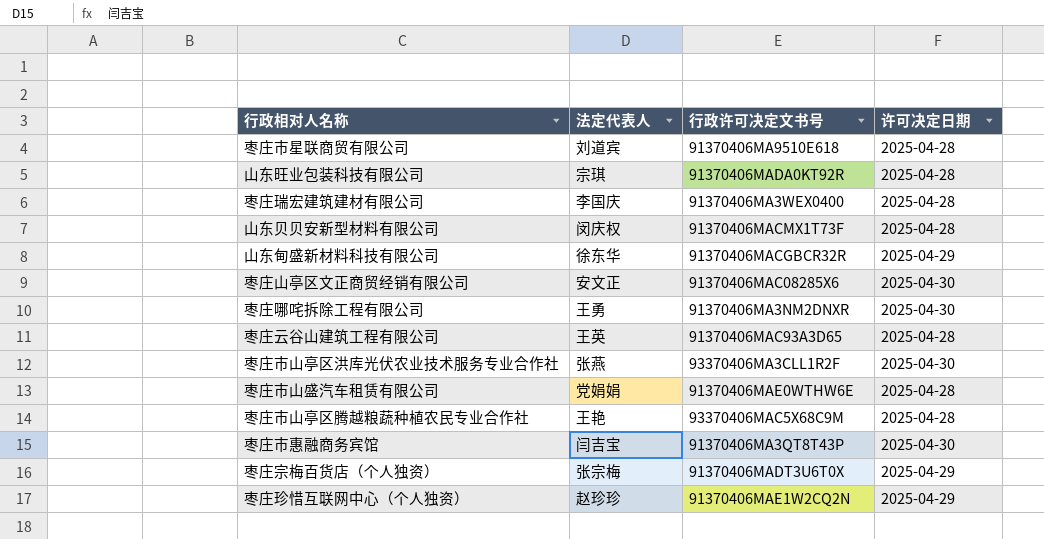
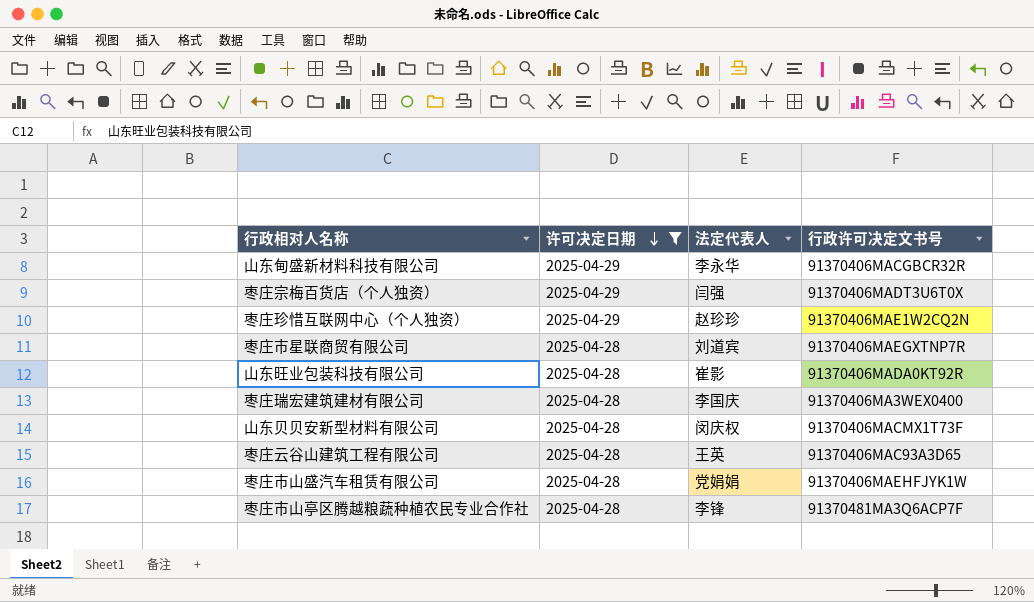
filter: none -> 许可决定日期 != 2025-04-30
row order: none -> 许可决定日期 descending
column 许可决定日期 | position: 4 -> 2
山东甸盛新材料科技有限公司 | 法定代表人: 徐东华 -> 李永华
枣庄宗梅百货店（个人独资） | 法定代表人: 张宗梅 -> 闫强
枣庄市星联商贸有限公司 | 行政许可决定文书号: 91370406MA9510E618 -> 91370406MAEGXTNP7R
山东旺业包装科技有限公司 | 法定代表人: 宗琪 -> 崔影
枣庄市山盛汽车租赁有限公司 | 行政许可决定文书号: 91370406MAE0WTHW6E -> 91370406MAEHFJYK1W
枣庄市山亭区腾越粮蔬种植农民专业合作社 | 法定代表人: 王艳 -> 李锋
枣庄市山亭区腾越粮蔬种植农民专业合作社 | 行政许可决定文书号: 93370406MAC5X68C9M -> 91370481MA3Q6ACP7F

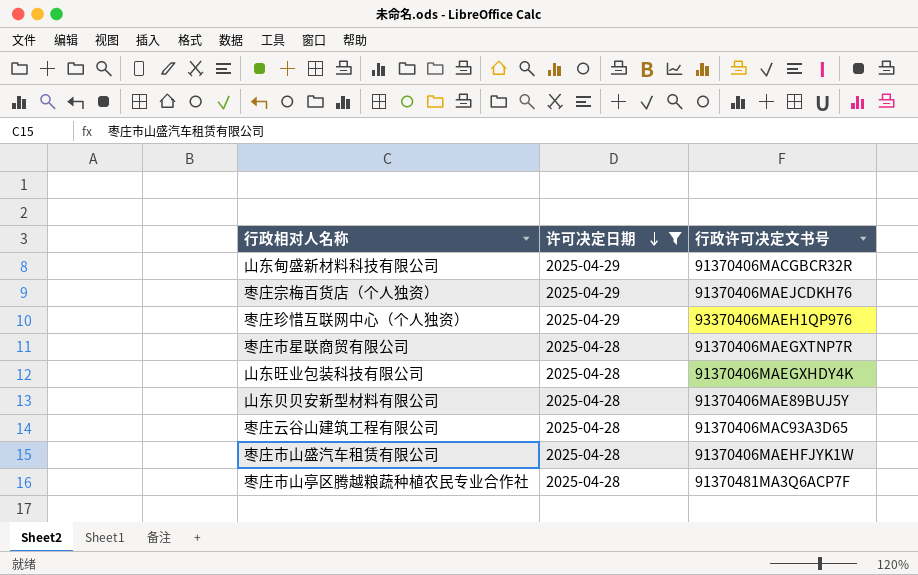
column 法定代表人 | position: 3 -> none
row 枣庄瑞宏建筑建材有限公司: 2025-04-28 | 李国庆 | 91370406MA3WEX0400 -> none
枣庄宗梅百货店（个人独资） | 行政许可决定文书号: 91370406MADT3U6T0X -> 91370406MAEJCDKH76
枣庄珍惜互联网中心（个人独资） | 行政许可决定文书号: 91370406MAE1W2CQ2N -> 93370406MAEH1QP976
山东旺业包装科技有限公司 | 行政许可决定文书号: 91370406MADA0KT92R -> 91370406MAEGXHDY4K
山东贝贝安新型材料有限公司 | 行政许可决定文书号: 91370406MACMX1T73F -> 91370406MAE89BUJ5Y

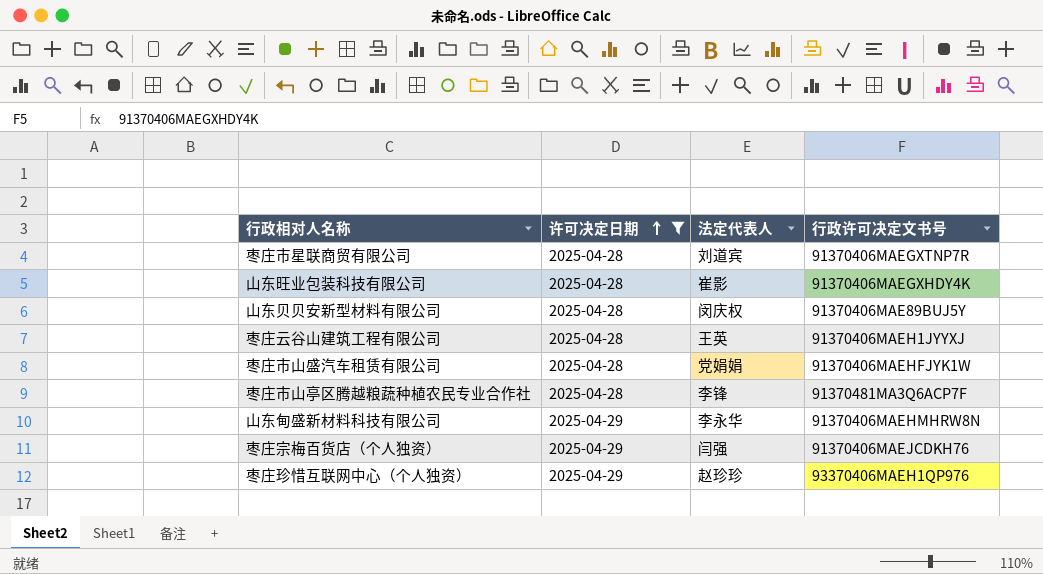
row order: 许可决定日期 descending -> 许可决定日期 ascending
column 法定代表人 | position: none -> 3
枣庄云谷山建筑工程有限公司 | 行政许可决定文书号: 91370406MAC93A3D65 -> 91370406MAEH1JYYXJ
山东甸盛新材料科技有限公司 | 行政许可决定文书号: 91370406MACGBCR32R -> 91370406MAEHMHRW8N

